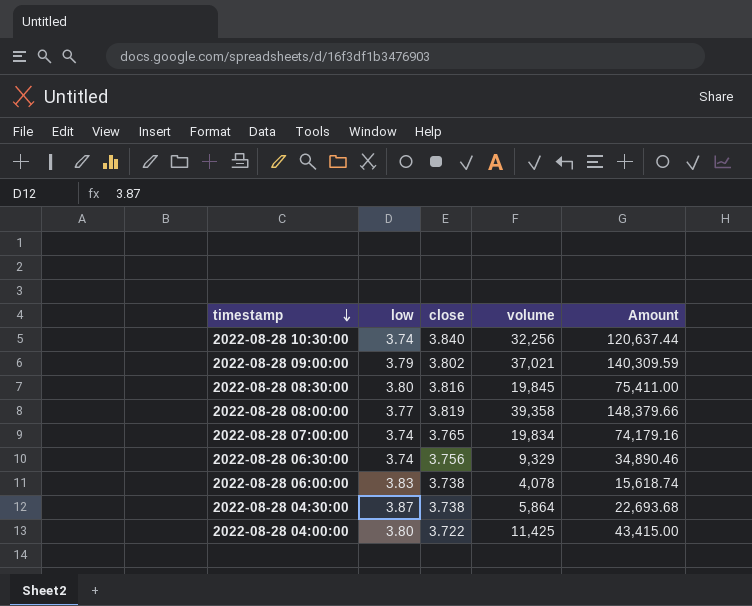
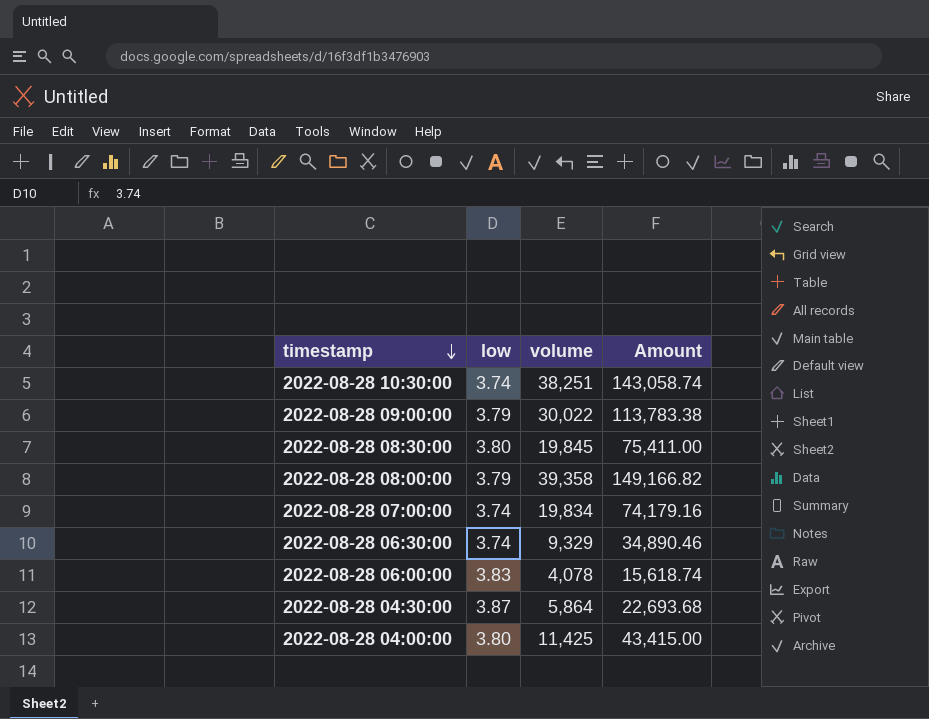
column close | position: 3 -> none
2022-08-28 10:30:00 | volume: 32,256 -> 38,251
2022-08-28 10:30:00 | Amount: 120,637.44 -> 143,058.74
2022-08-28 09:00:00 | volume: 37,021 -> 30,022
2022-08-28 09:00:00 | Amount: 140,309.59 -> 113,783.38
2022-08-28 08:00:00 | low: 3.77 -> 3.79
2022-08-28 08:00:00 | Amount: 148,379.66 -> 149,166.82

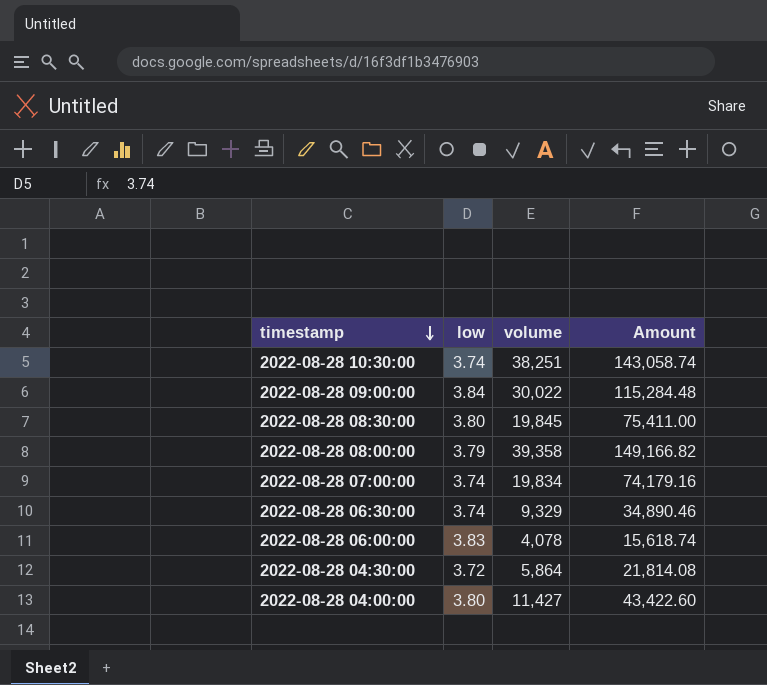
2022-08-28 09:00:00 | low: 3.79 -> 3.84
2022-08-28 09:00:00 | Amount: 113,783.38 -> 115,284.48
2022-08-28 04:30:00 | low: 3.87 -> 3.72
2022-08-28 04:30:00 | Amount: 22,693.68 -> 21,814.08
2022-08-28 04:00:00 | volume: 11,425 -> 11,427
2022-08-28 04:00:00 | Amount: 43,415.00 -> 43,422.60

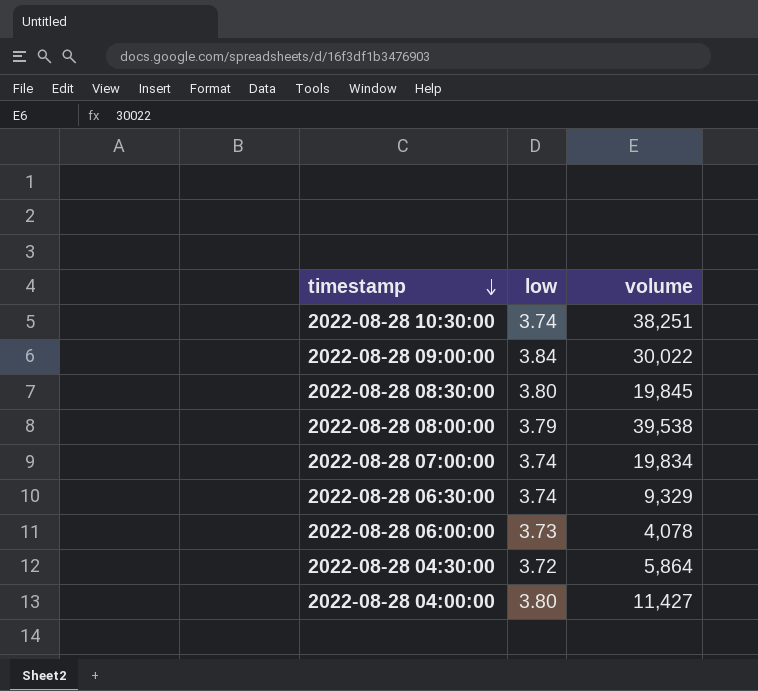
column Amount | formula: [low] * [volume] -> none
2022-08-28 08:00:00 | volume: 39,358 -> 39,538
2022-08-28 06:00:00 | low: 3.83 -> 3.73

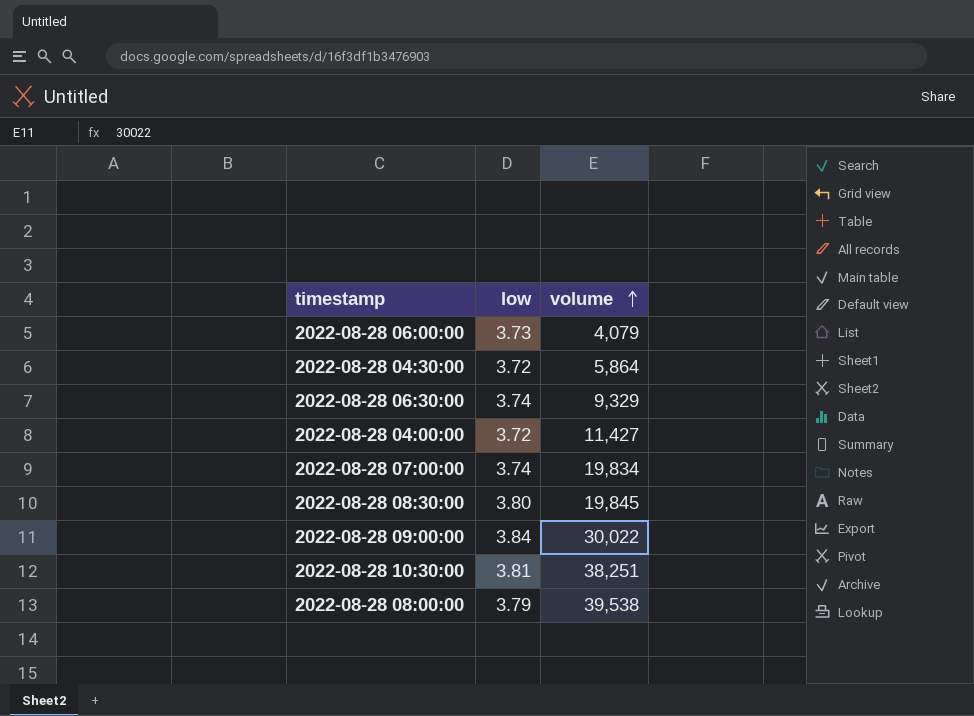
row order: timestamp descending -> volume ascending
2022-08-28 06:00:00 | volume: 4,078 -> 4,079
2022-08-28 04:00:00 | low: 3.80 -> 3.72
2022-08-28 10:30:00 | low: 3.74 -> 3.81

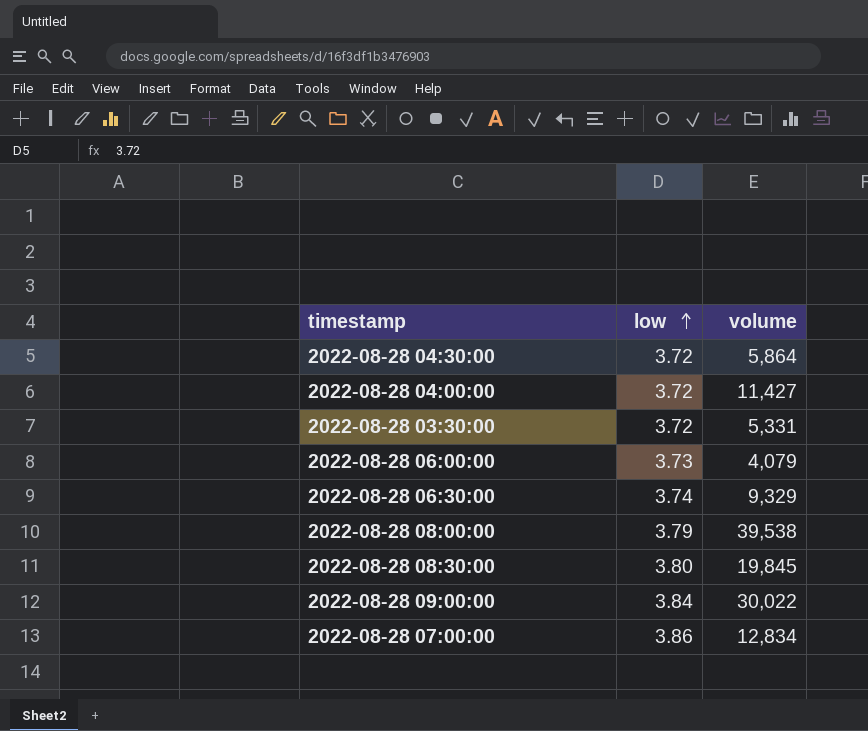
row order: volume ascending -> low ascending
row 2022-08-28 10:30:00: 3.81 | 38,251 -> none
row 2022-08-28 03:30:00: none -> 3.72 | 5,331
2022-08-28 07:00:00 | low: 3.74 -> 3.86
2022-08-28 07:00:00 | volume: 19,834 -> 12,834

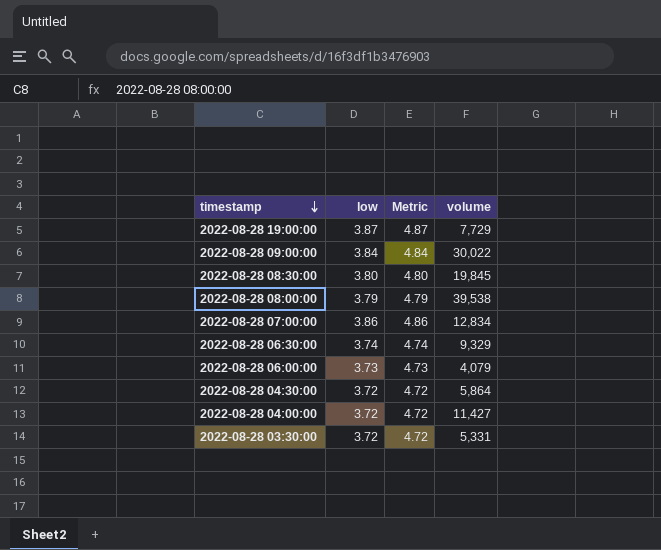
row order: low ascending -> timestamp descending
column Metric | formula: none -> [low] + 1
row 2022-08-28 19:00:00: none -> 3.87 | 4.87 | 7,729

